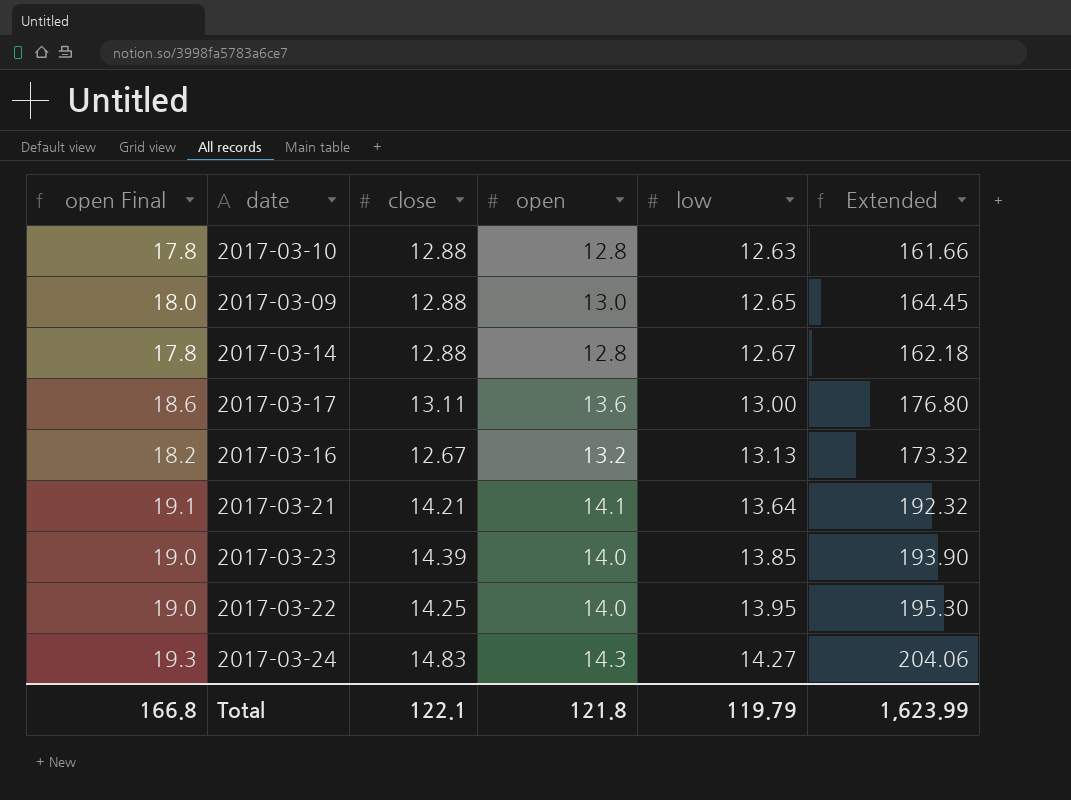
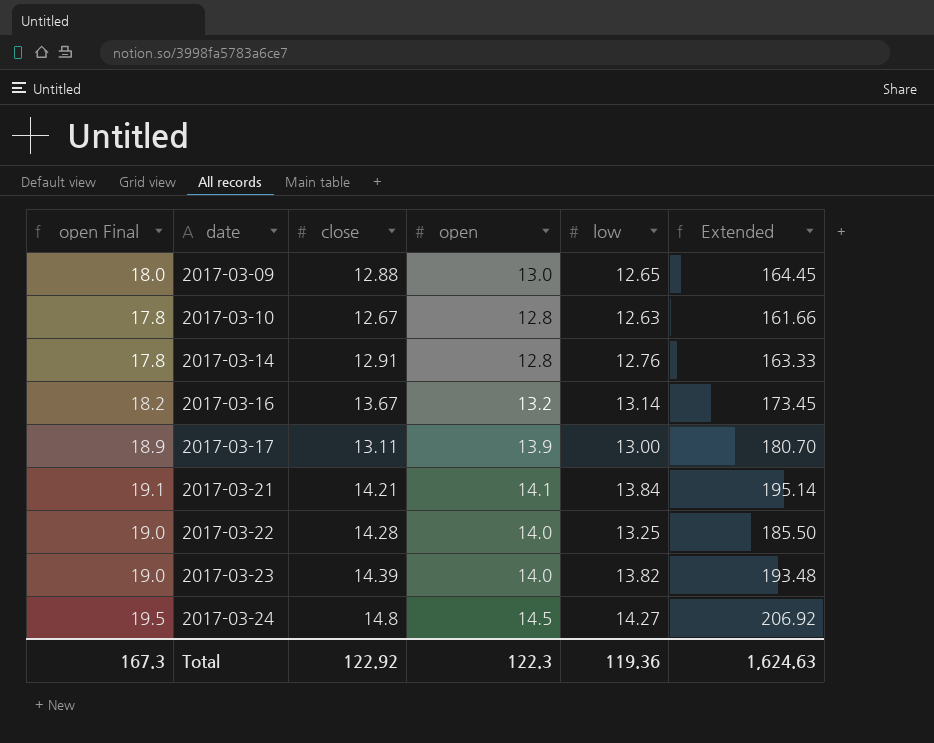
row order: low ascending -> date ascending
2017-03-10 | close: 12.88 -> 12.67
2017-03-14 | close: 12.88 -> 12.91
2017-03-14 | low: 12.67 -> 12.76
2017-03-14 | Extended: 162.18 -> 163.33
2017-03-16 | close: 12.67 -> 13.67
2017-03-16 | low: 13.13 -> 13.14
2017-03-16 | Extended: 173.32 -> 173.45
2017-03-17 | open Final: 18.6 -> 18.9
2017-03-17 | open: 13.6 -> 13.9
2017-03-17 | Extended: 176.80 -> 180.70
2017-03-21 | low: 13.64 -> 13.84
2017-03-21 | Extended: 192.32 -> 195.14
2017-03-22 | close: 14.25 -> 14.28
2017-03-22 | low: 13.95 -> 13.25
2017-03-22 | Extended: 195.30 -> 185.50
2017-03-23 | low: 13.85 -> 13.82
2017-03-23 | Extended: 193.90 -> 193.48
2017-03-24 | open Final: 19.3 -> 19.5
2017-03-24 | close: 14.83 -> 14.8
2017-03-24 | open: 14.3 -> 14.5
2017-03-24 | Extended: 204.06 -> 206.92
Total | open Final: 166.8 -> 167.3
Total | close: 122.1 -> 122.92
Total | open: 121.8 -> 122.3
Total | low: 119.79 -> 119.36
Total | Extended: 1,623.99 -> 1,624.63

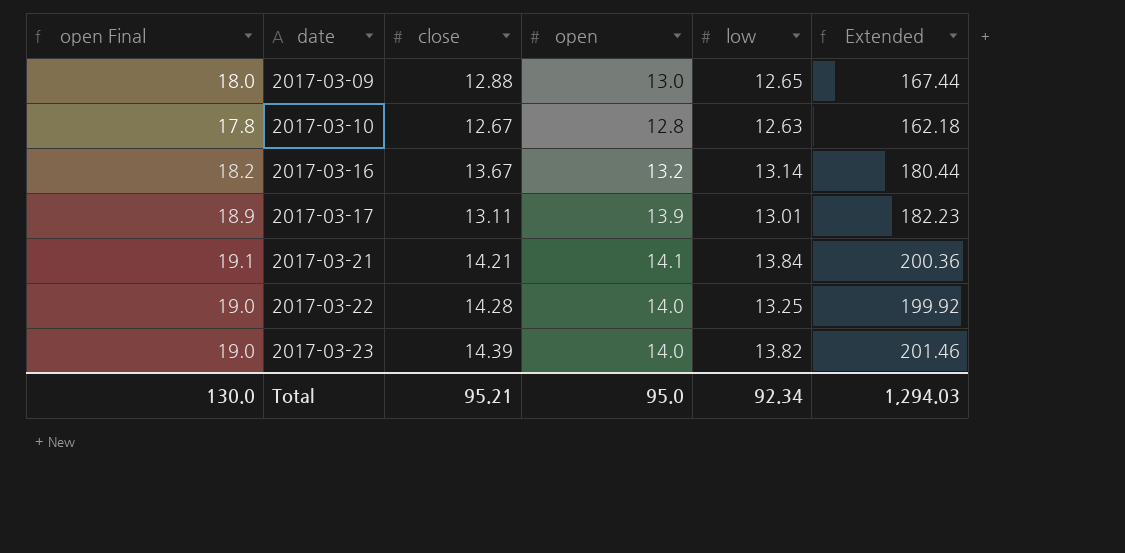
column Extended | formula: [open] * [low] -> [close] * [open]
row 2017-03-14: 17.8 | 12.91 | 12.8 | 12.76 | 163.33 -> none
row 2017-03-24: 19.5 | 14.8 | 14.5 | 14.27 | 206.92 -> none
2017-03-17 | low: 13.00 -> 13.01
Total | open Final: 167.3 -> 130.0
Total | close: 122.92 -> 95.21
Total | open: 122.3 -> 95.0
Total | low: 119.36 -> 92.34
Total | Extended: 1,624.63 -> 1,294.03

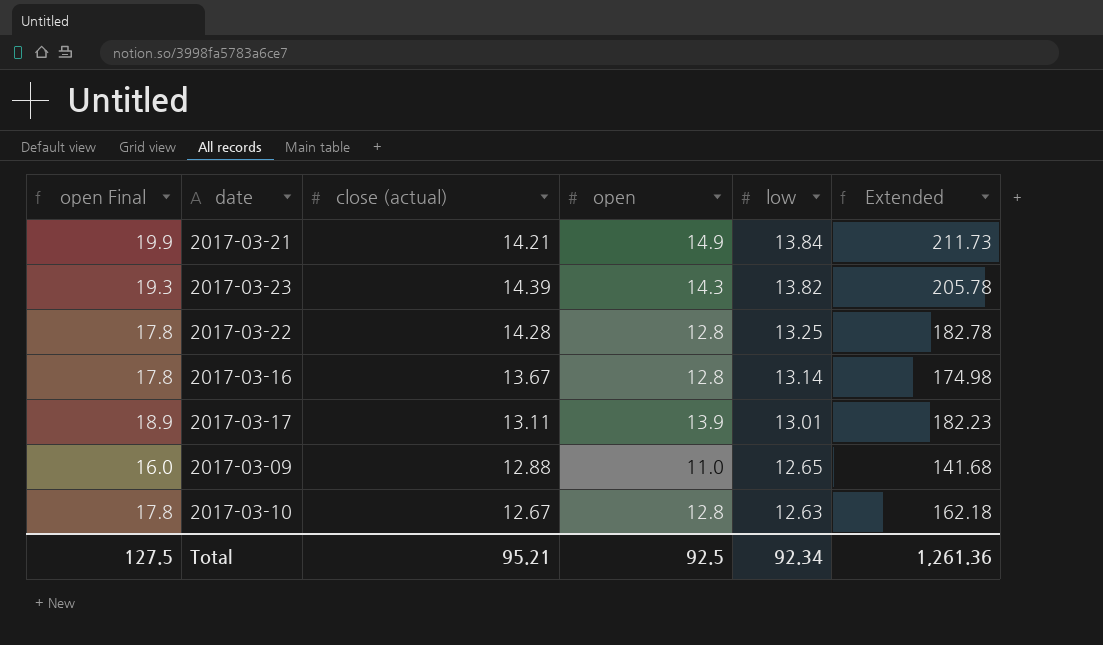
row order: date ascending -> low descending
column name: close -> close (actual)
2017-03-21 | open Final: 19.1 -> 19.9
2017-03-21 | open: 14.1 -> 14.9
2017-03-21 | Extended: 200.36 -> 211.73
2017-03-23 | open Final: 19.0 -> 19.3
2017-03-23 | open: 14.0 -> 14.3
2017-03-23 | Extended: 201.46 -> 205.78
2017-03-22 | open Final: 19.0 -> 17.8
2017-03-22 | open: 14.0 -> 12.8
2017-03-22 | Extended: 199.92 -> 182.78
2017-03-16 | open Final: 18.2 -> 17.8
2017-03-16 | open: 13.2 -> 12.8
2017-03-16 | Extended: 180.44 -> 174.98
2017-03-09 | open Final: 18.0 -> 16.0
2017-03-09 | open: 13.0 -> 11.0
2017-03-09 | Extended: 167.44 -> 141.68
Total | open Final: 130.0 -> 127.5
Total | open: 95.0 -> 92.5
Total | Extended: 1,294.03 -> 1,261.36

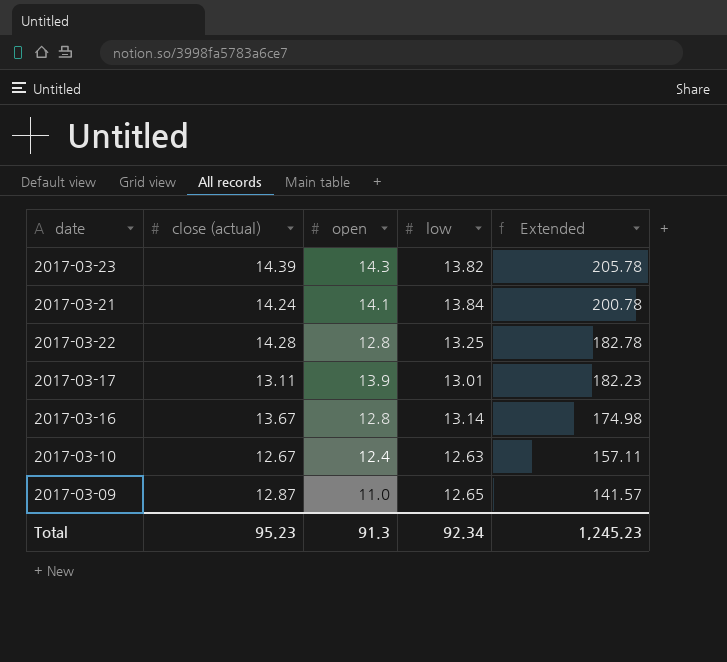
row order: low descending -> Extended descending
column open Final | formula: [open] + 5 -> none
2017-03-21 | close (actual): 14.21 -> 14.24
2017-03-21 | open: 14.9 -> 14.1
2017-03-21 | Extended: 211.73 -> 200.78
2017-03-10 | open: 12.8 -> 12.4
2017-03-10 | Extended: 162.18 -> 157.11
2017-03-09 | close (actual): 12.88 -> 12.87
2017-03-09 | Extended: 141.68 -> 141.57
Total | close (actual): 95.21 -> 95.23
Total | open: 92.5 -> 91.3
Total | Extended: 1,261.36 -> 1,245.23

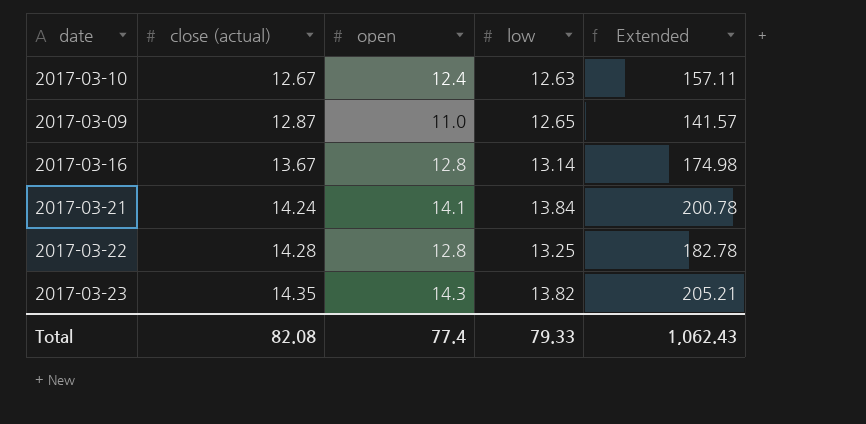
row order: Extended descending -> close (actual) ascending
row 2017-03-17: 13.11 | 13.9 | 13.01 | 182.23 -> none
2017-03-23 | close (actual): 14.39 -> 14.35
2017-03-23 | Extended: 205.78 -> 205.21
Total | close (actual): 95.23 -> 82.08
Total | open: 91.3 -> 77.4
Total | low: 92.34 -> 79.33
Total | Extended: 1,245.23 -> 1,062.43

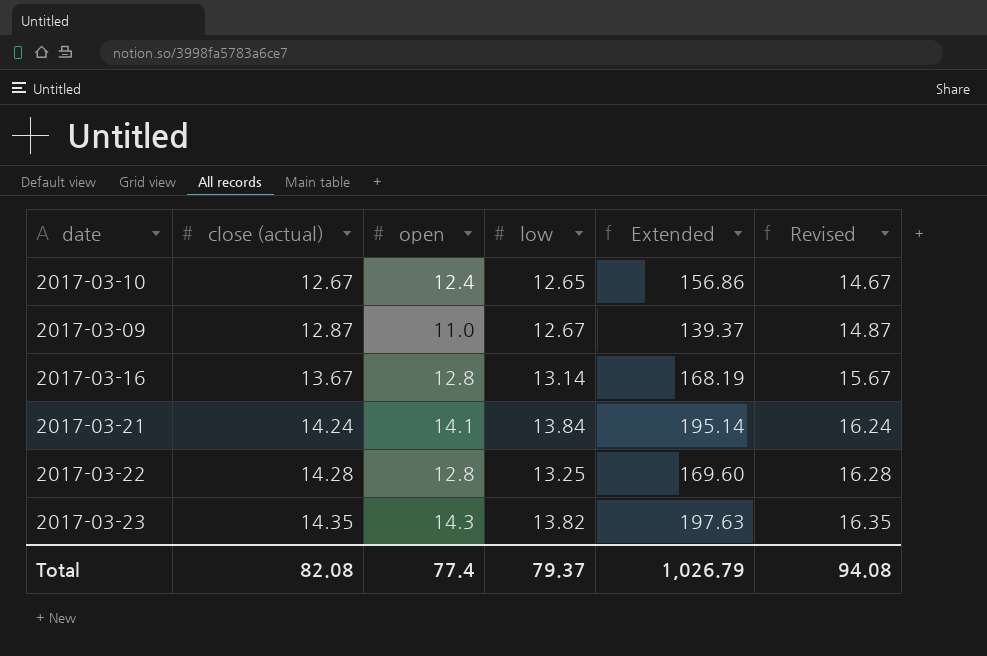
column Extended | formula: [close (actual)] * [open] -> [open] * [low]
column Revised | formula: none -> [close (actual)] + 2
2017-03-10 | low: 12.63 -> 12.65
2017-03-09 | low: 12.65 -> 12.67
Total | low: 79.33 -> 79.37
Total | Extended: 1,062.43 -> 1,026.79

